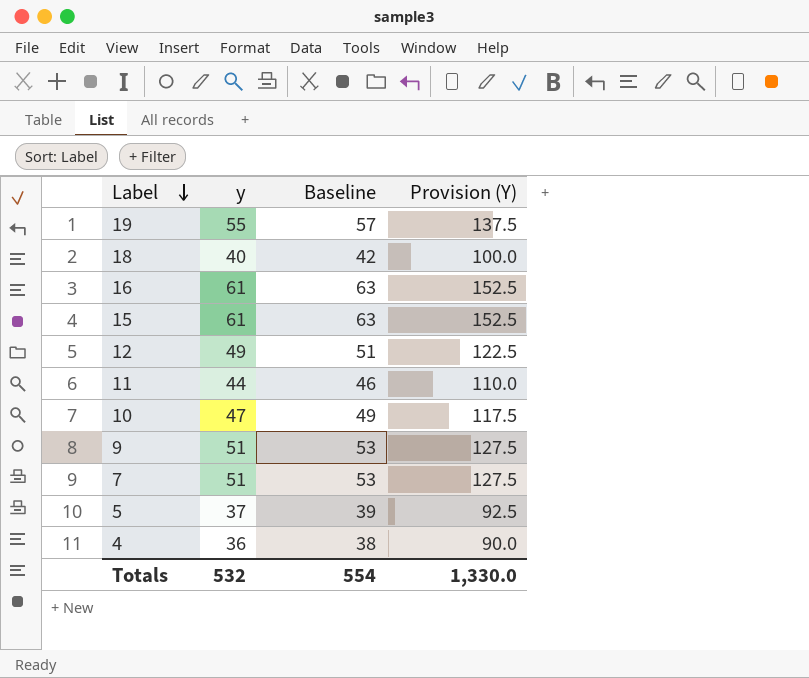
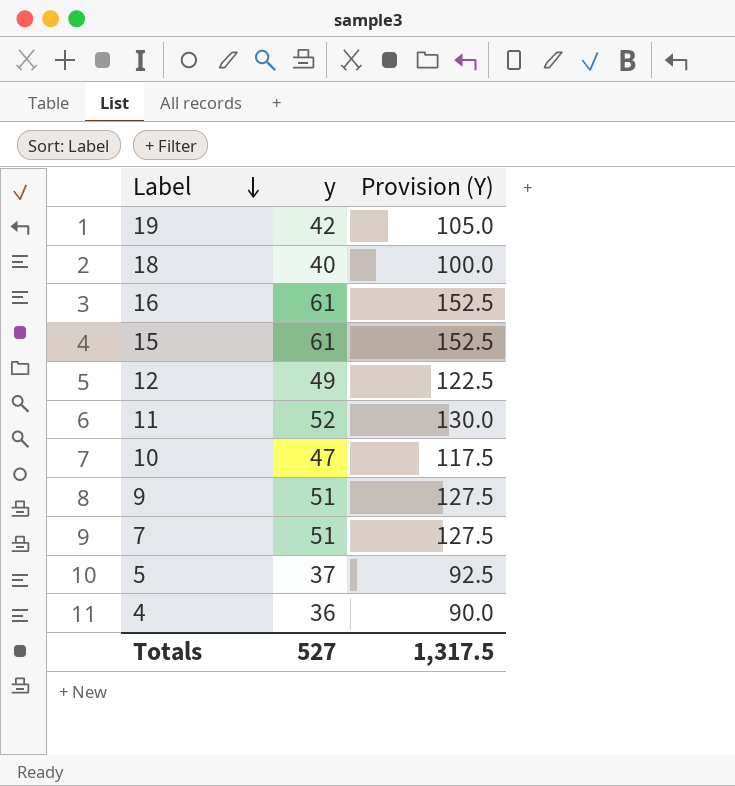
column Baseline | formula: [y] + 2 -> none
19 | y: 55 -> 42
19 | Provision (Y): 137.5 -> 105.0
11 | y: 44 -> 52
11 | Provision (Y): 110.0 -> 130.0
Totals | y: 532 -> 527
Totals | Provision (Y): 1,330.0 -> 1,317.5

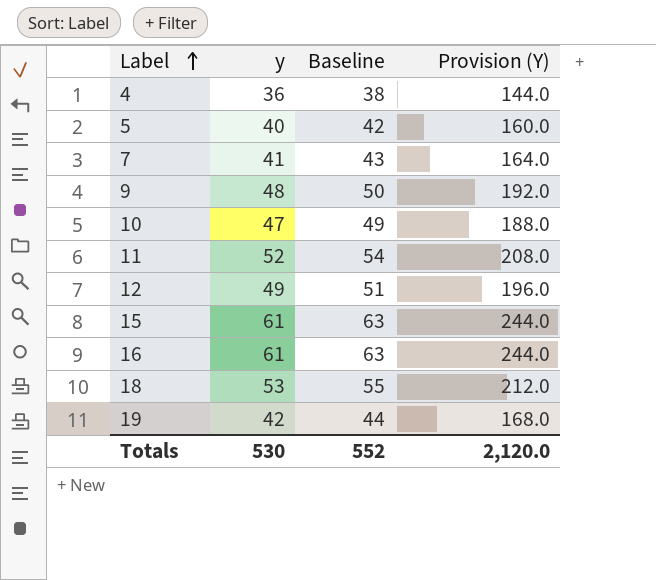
row order: Label descending -> Label ascending
column Baseline | formula: none -> [y] + 2
column Provision (Y) | formula: [y] * 2.5 -> [y] * 4
5 | y: 37 -> 40
7 | y: 51 -> 41
9 | y: 51 -> 48
18 | y: 40 -> 53
Totals | y: 527 -> 530
Totals | Provision (Y): 1,317.5 -> 2,120.0

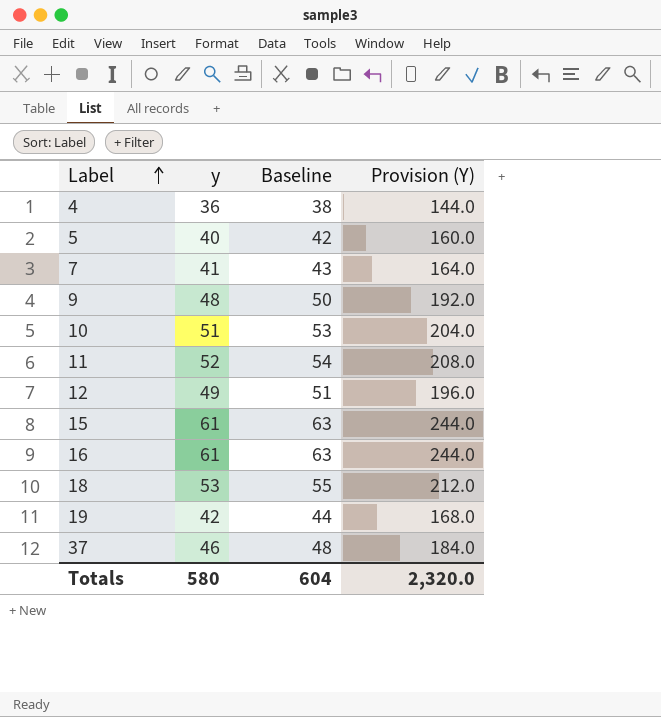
10 | y: 47 -> 51
10 | Baseline: 49 -> 53
10 | Provision (Y): 188.0 -> 204.0
row 37: none -> 46 | 48 | 184.0
Totals | y: 530 -> 580
Totals | Baseline: 552 -> 604
Totals | Provision (Y): 2,120.0 -> 2,320.0

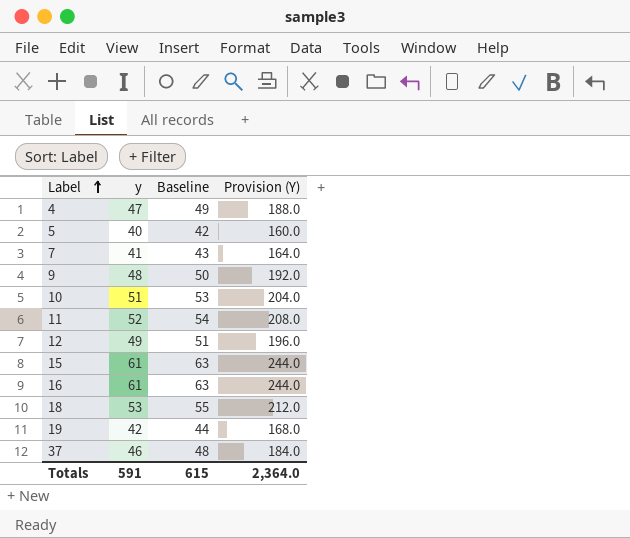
4 | y: 36 -> 47
4 | Baseline: 38 -> 49
4 | Provision (Y): 144.0 -> 188.0
Totals | y: 580 -> 591
Totals | Baseline: 604 -> 615
Totals | Provision (Y): 2,320.0 -> 2,364.0

